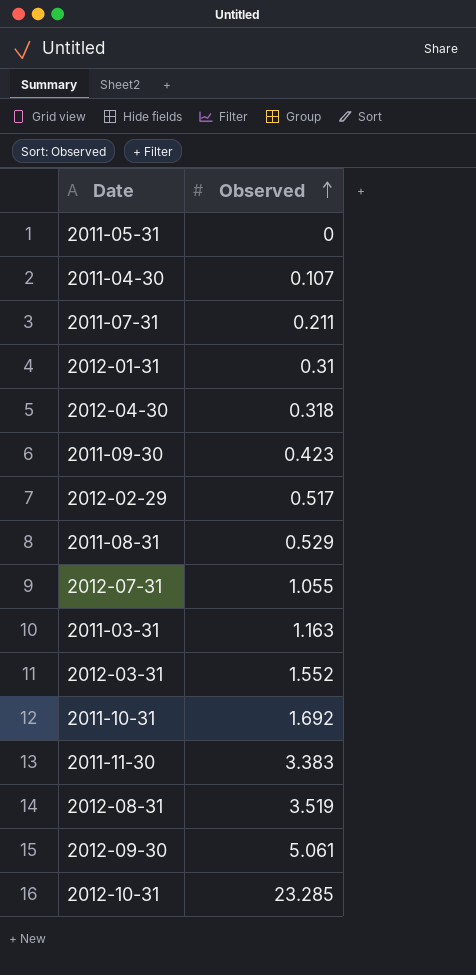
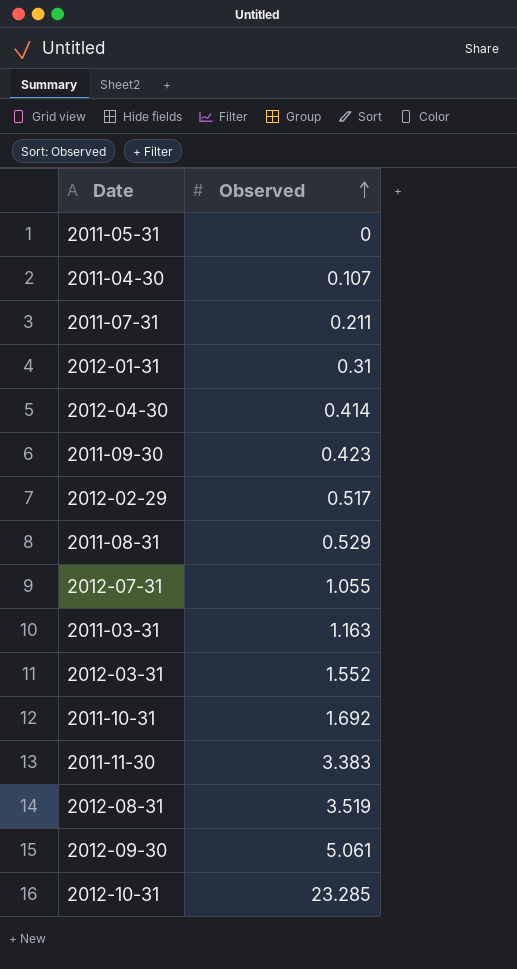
2012-04-30 | Observed: 0.318 -> 0.414

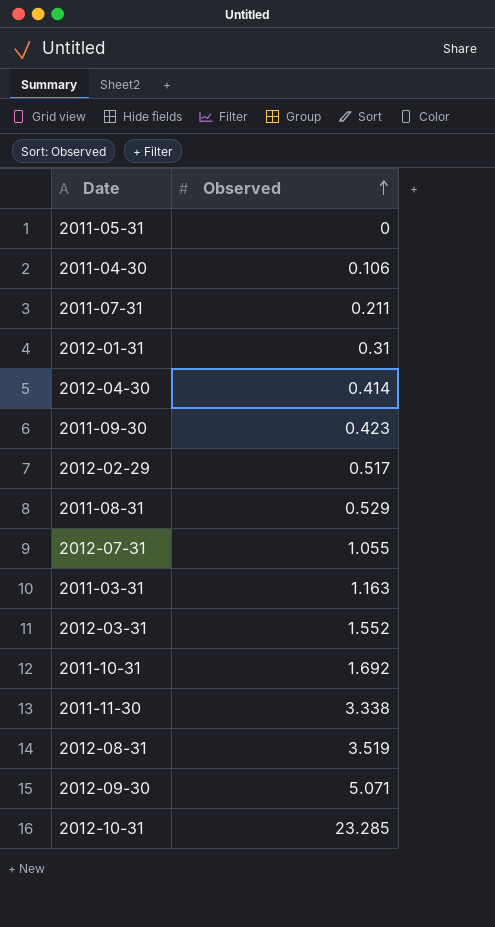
2011-04-30 | Observed: 0.107 -> 0.106
2011-11-30 | Observed: 3.383 -> 3.338
2012-09-30 | Observed: 5.061 -> 5.071

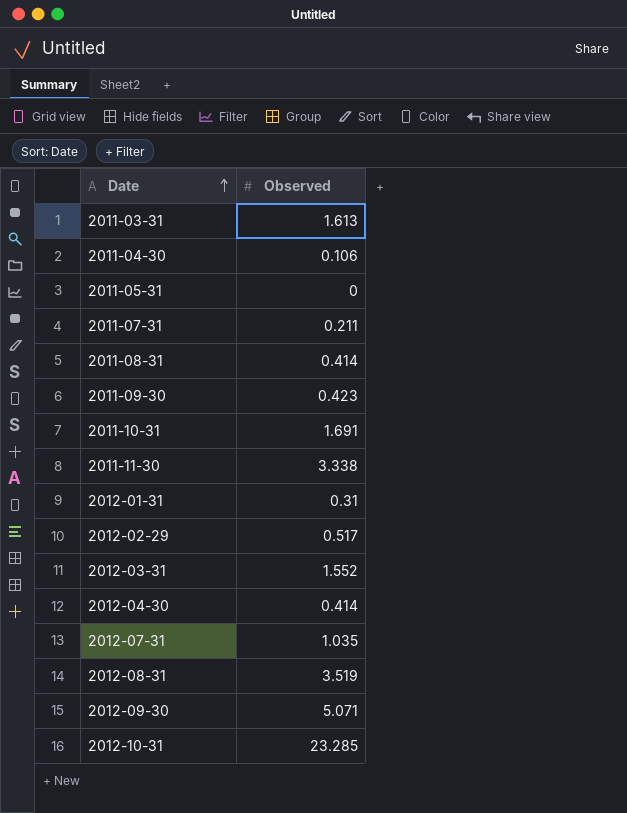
row order: Observed ascending -> Date ascending
2011-03-31 | Observed: 1.163 -> 1.613
2011-08-31 | Observed: 0.529 -> 0.414
2011-10-31 | Observed: 1.692 -> 1.691
2012-07-31 | Observed: 1.055 -> 1.035

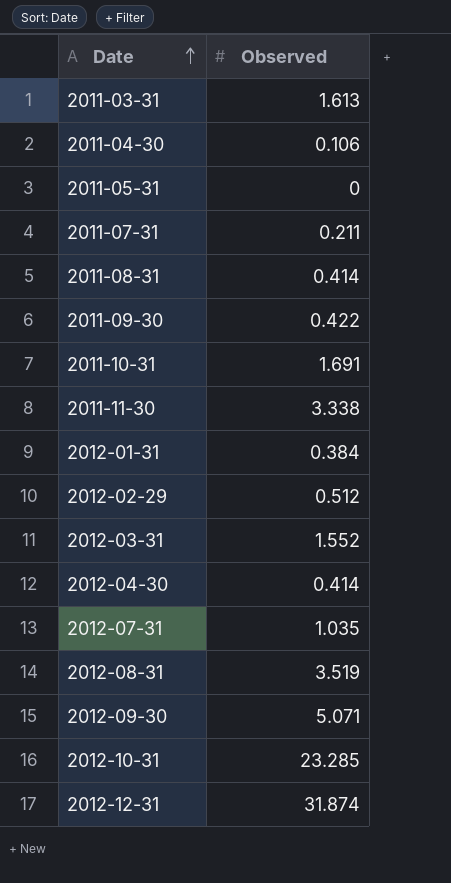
2011-09-30 | Observed: 0.423 -> 0.422
2012-01-31 | Observed: 0.31 -> 0.384
2012-02-29 | Observed: 0.517 -> 0.512
row 2012-12-31: none -> 31.874

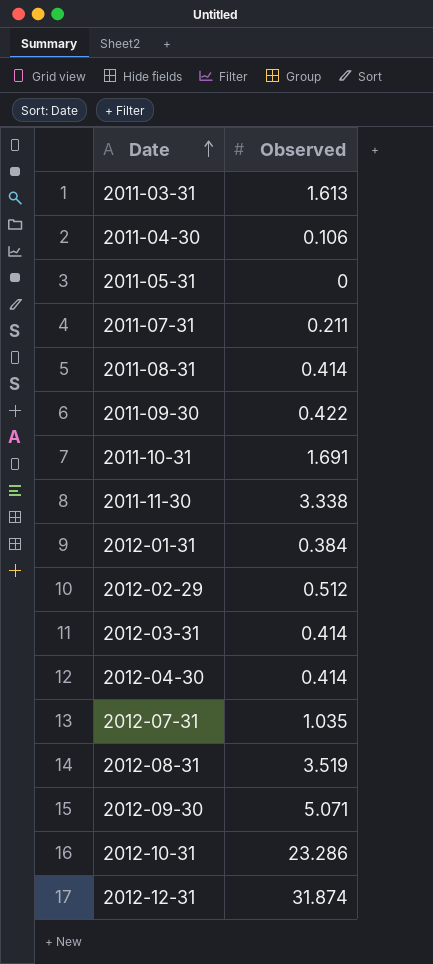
2012-03-31 | Observed: 1.552 -> 0.414
2012-10-31 | Observed: 23.285 -> 23.286

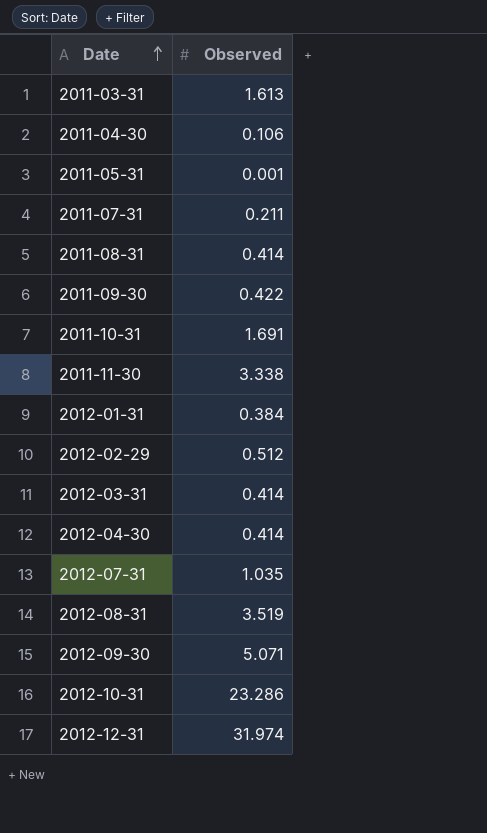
2011-05-31 | Observed: 0 -> 0.001
2012-12-31 | Observed: 31.874 -> 31.974

